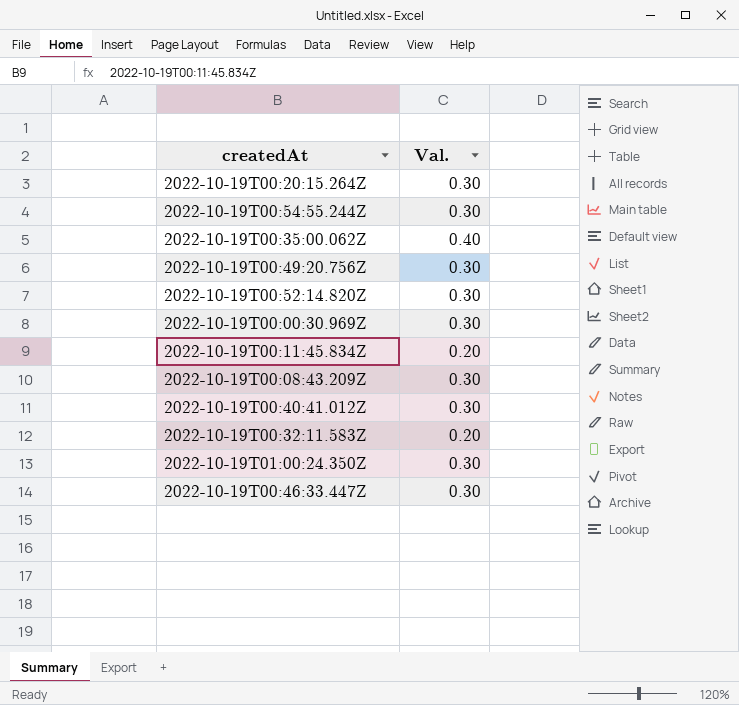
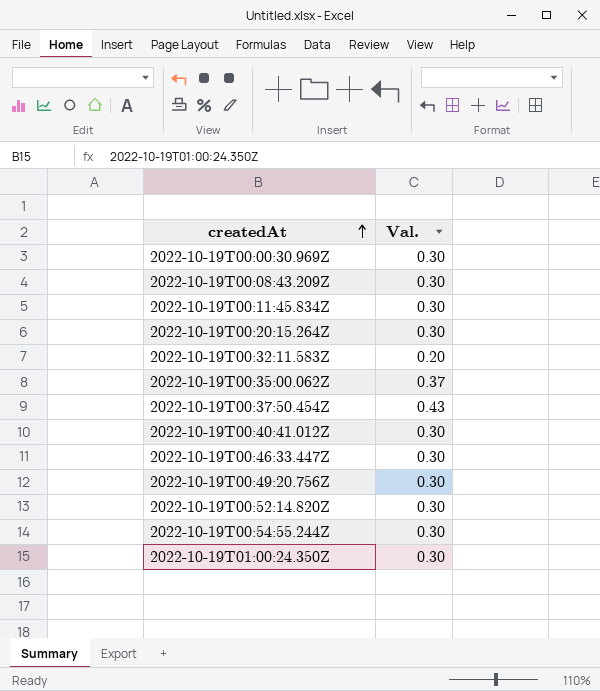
row order: none -> createdAt ascending
2022-10-19T00:11:45.834Z | Val.: 0.20 -> 0.30
2022-10-19T00:35:00.062Z | Val.: 0.40 -> 0.37
row 2022-10-19T00:37:50.454Z: none -> 0.43

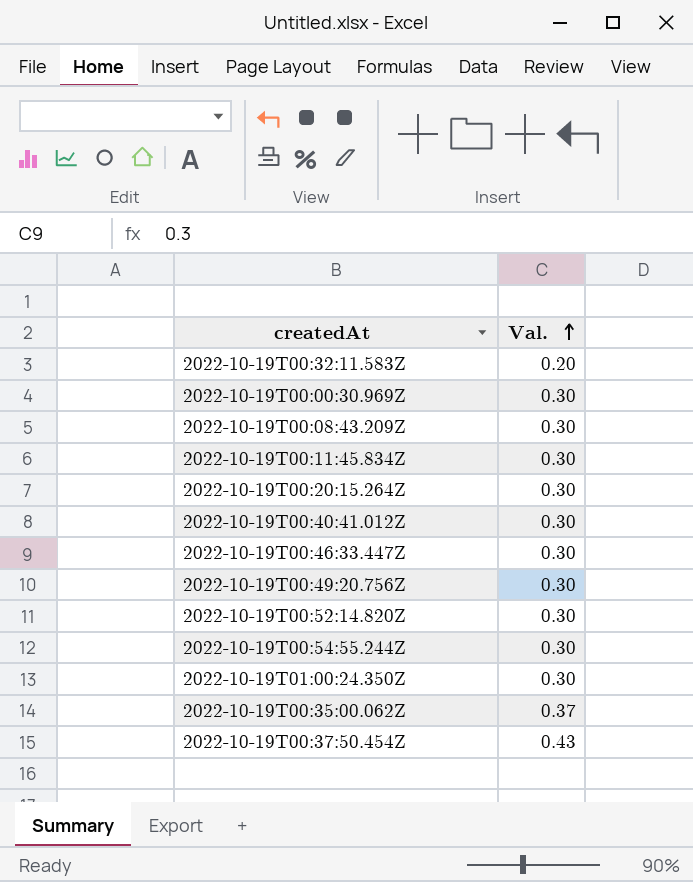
row order: createdAt ascending -> Val. ascending

